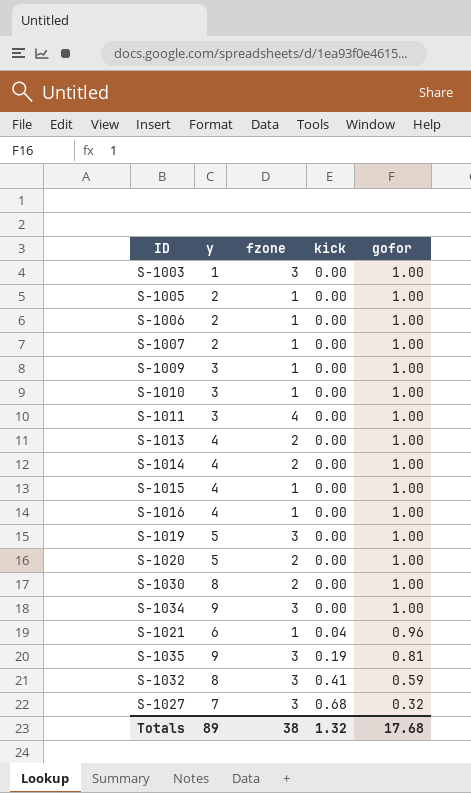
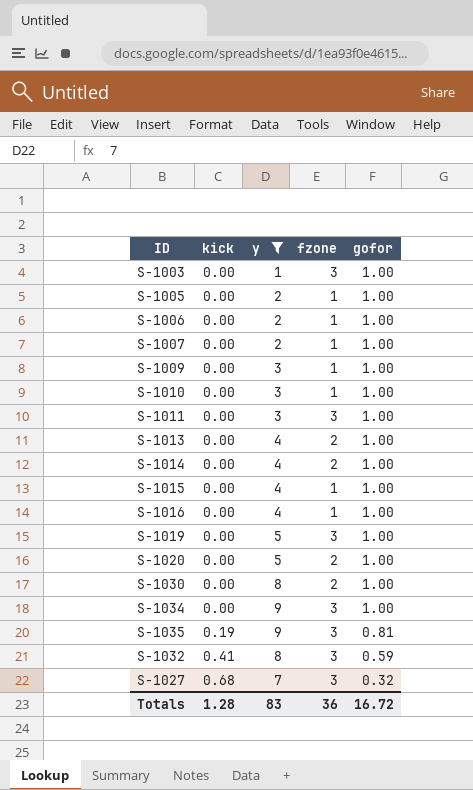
filter: none -> y != 6
column kick | position: 4 -> 2
S-1011 | fzone: 4 -> 3
Totals | kick: 1.32 -> 1.28
Totals | y: 89 -> 83
Totals | fzone: 38 -> 36
Totals | gofor: 17.68 -> 16.72

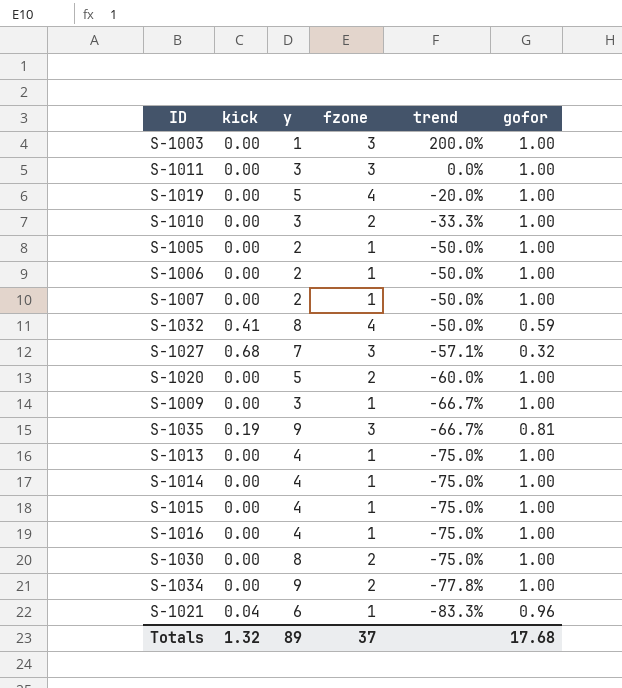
filter: y != 6 -> none
row order: kick ascending -> trend descending
column trend | formula: none -> ([fzone] - [y]) / [y]
S-1019 | fzone: 3 -> 4
S-1010 | fzone: 1 -> 2
S-1032 | fzone: 3 -> 4
S-1013 | fzone: 2 -> 1
S-1014 | fzone: 2 -> 1
S-1034 | fzone: 3 -> 2
Totals | kick: 1.28 -> 1.32
Totals | y: 83 -> 89
Totals | fzone: 36 -> 37
Totals | gofor: 16.72 -> 17.68

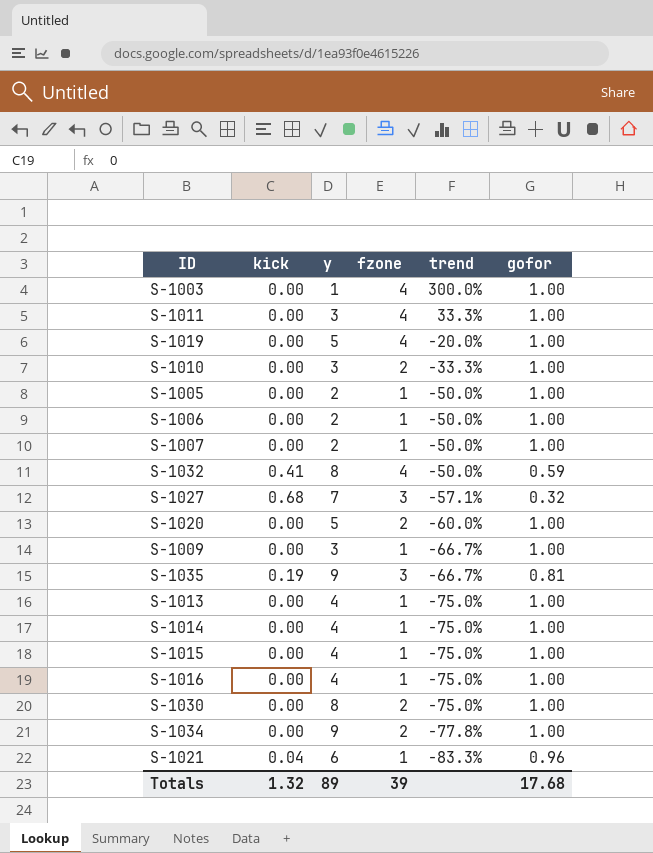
S-1003 | fzone: 3 -> 4
S-1003 | trend: 200.0% -> 300.0%
S-1011 | fzone: 3 -> 4
S-1011 | trend: 0.0% -> 33.3%
Totals | fzone: 37 -> 39

